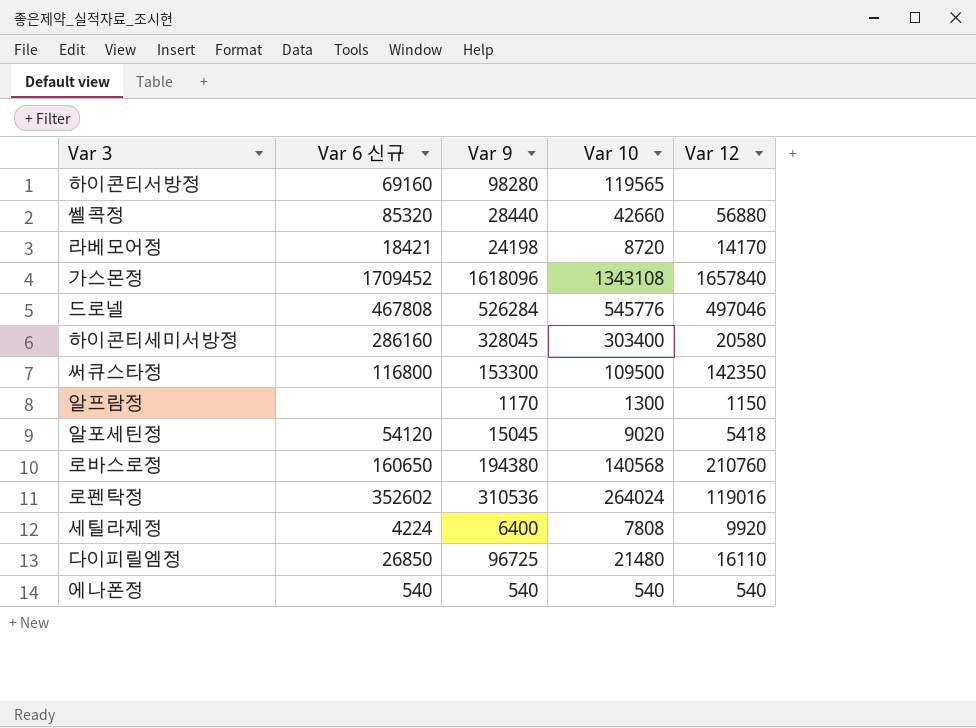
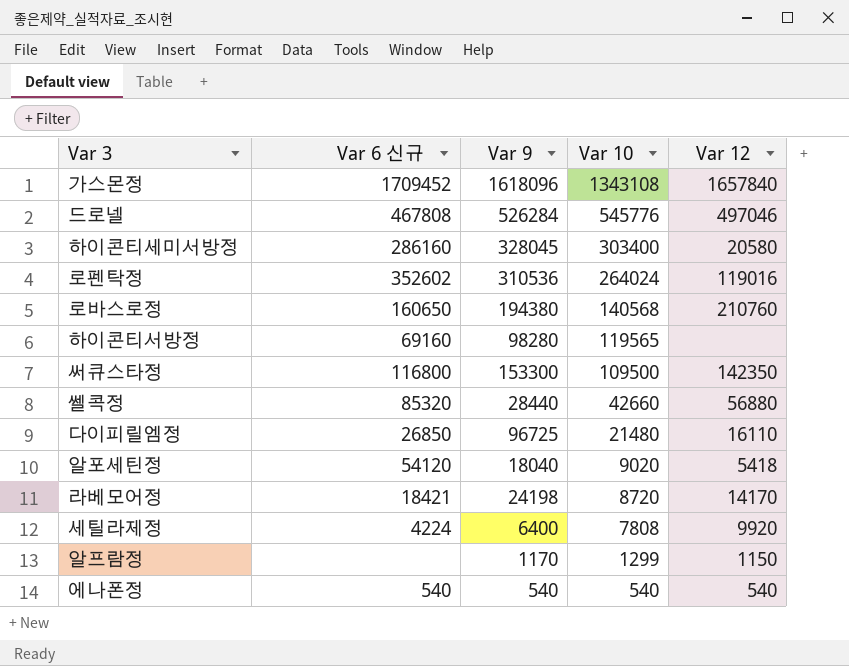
row order: none -> Var 10 descending
알포세틴정 | Var 9: 15045 -> 18040
알프람정 | Var 10: 1300 -> 1299

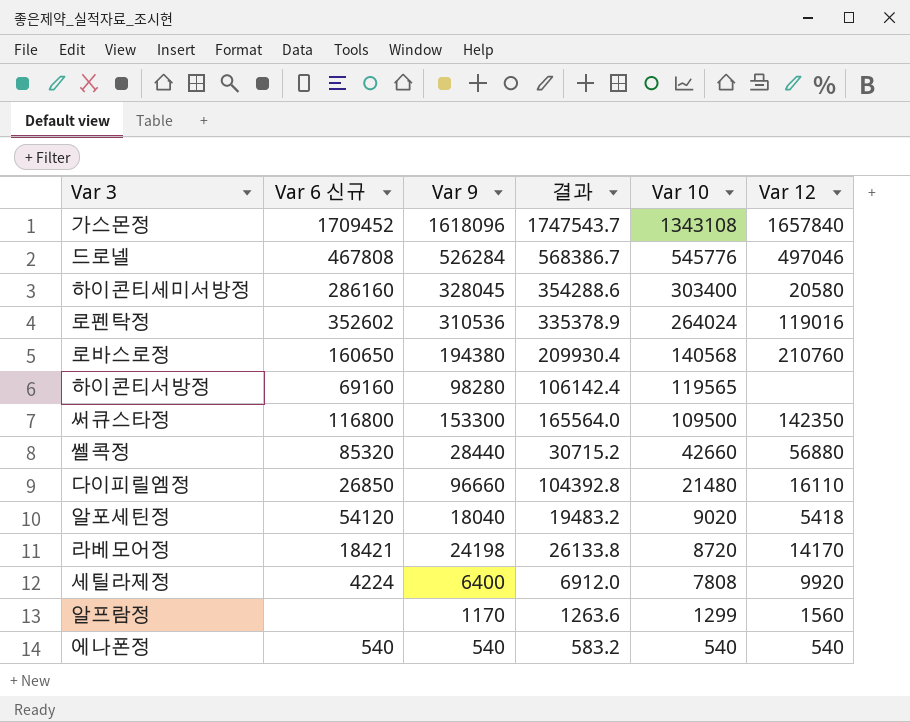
column 결과 | formula: none -> [Var 9] * 1.08
다이피릴엠정 | Var 9: 96725 -> 96660
알프람정 | Var 12: 1150 -> 1560

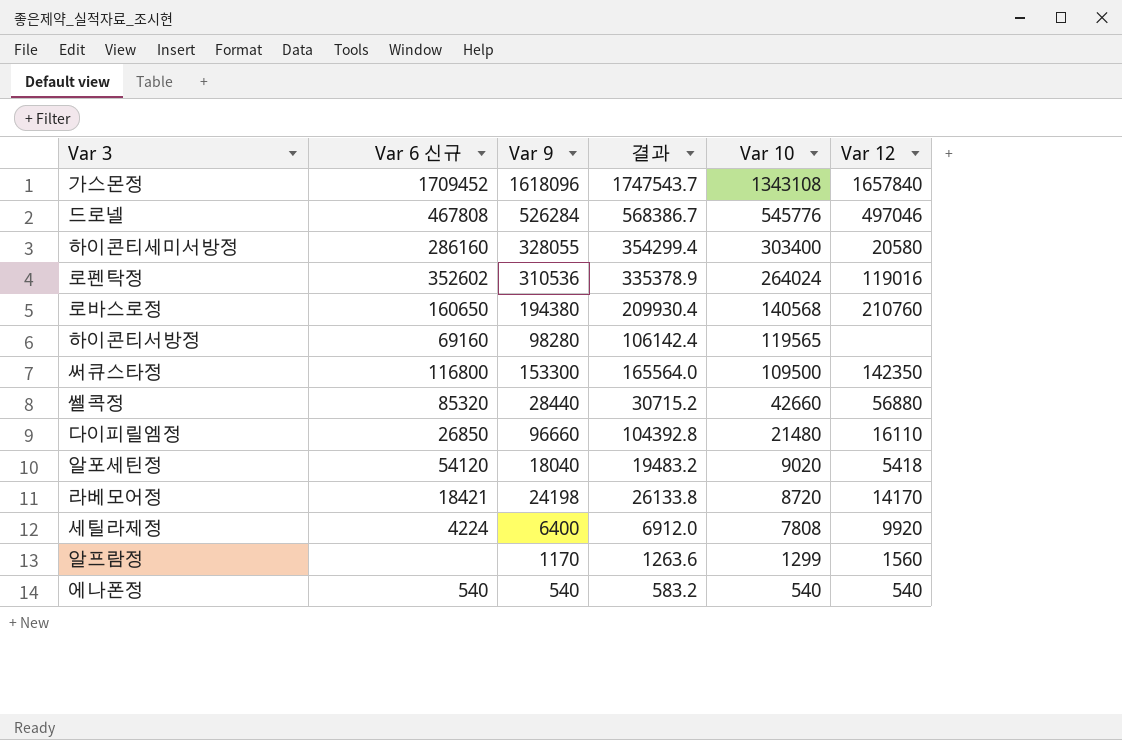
하이콘티세미서방정 | Var 9: 328045 -> 328055
하이콘티세미서방정 | 결과: 354288.6 -> 354299.4

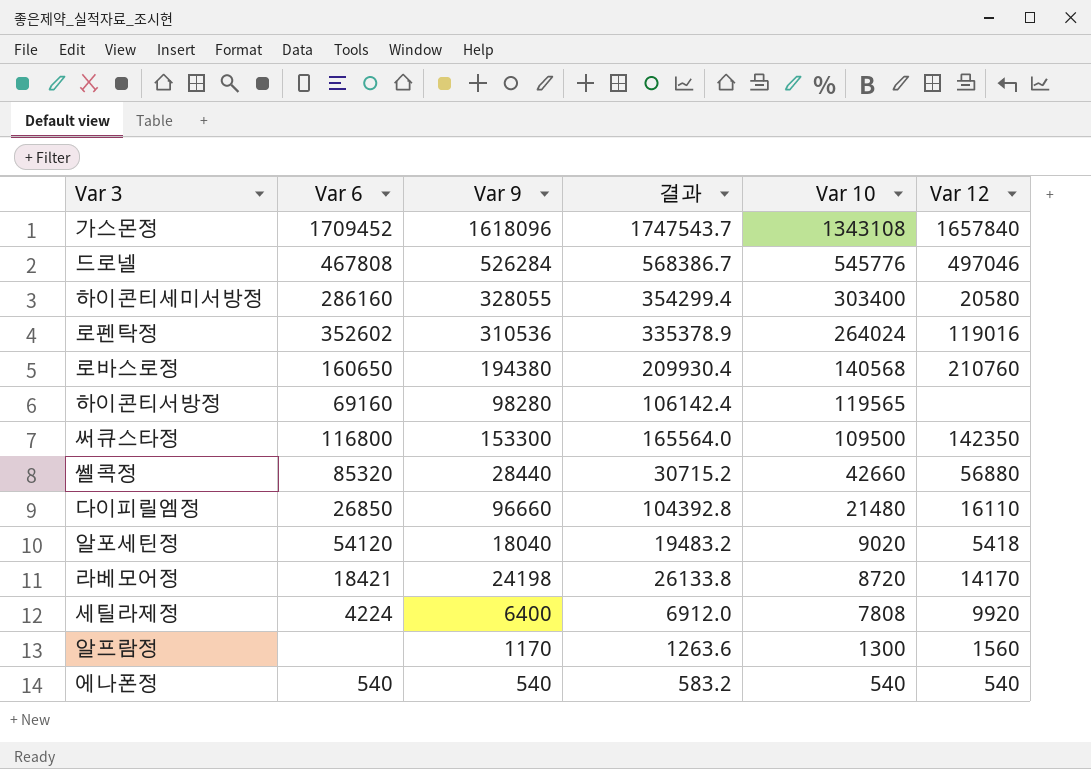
column name: Var 6 신규 -> Var 6
알프람정 | Var 10: 1299 -> 1300

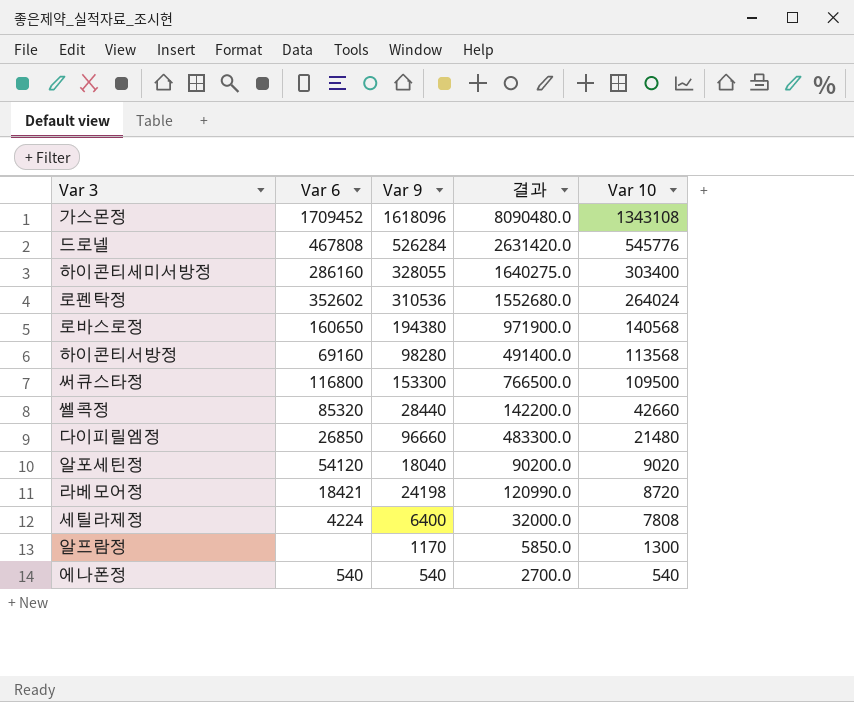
column Var 12 | position: 6 -> none
column 결과 | formula: [Var 9] * 1.08 -> [Var 9] * 5
하이콘티서방정 | Var 10: 119565 -> 113568

